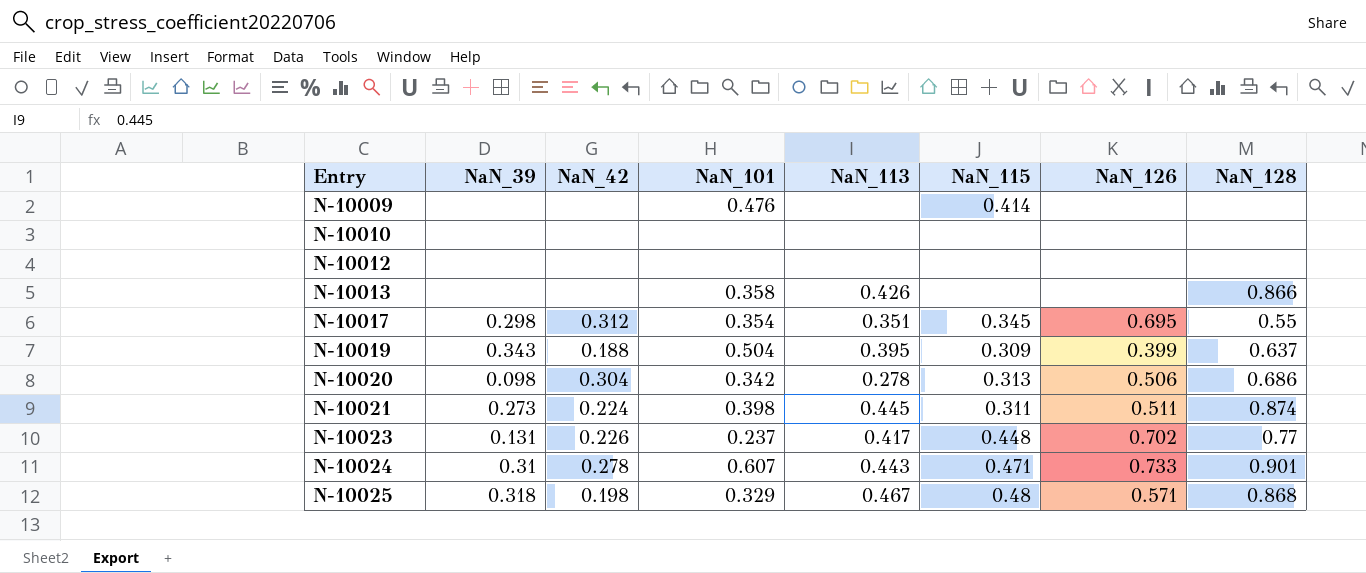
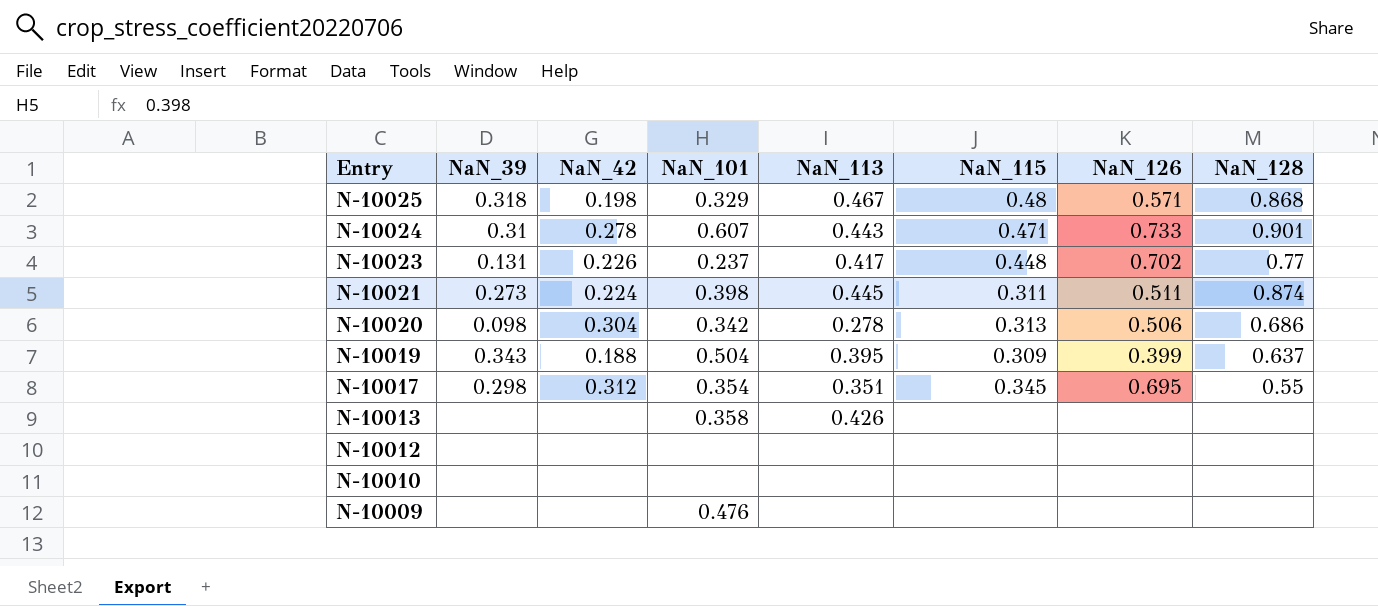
row order: Entry ascending -> Entry descending
N-10013 | NaN_128: 0.866 -> none
N-10009 | NaN_115: 0.414 -> none

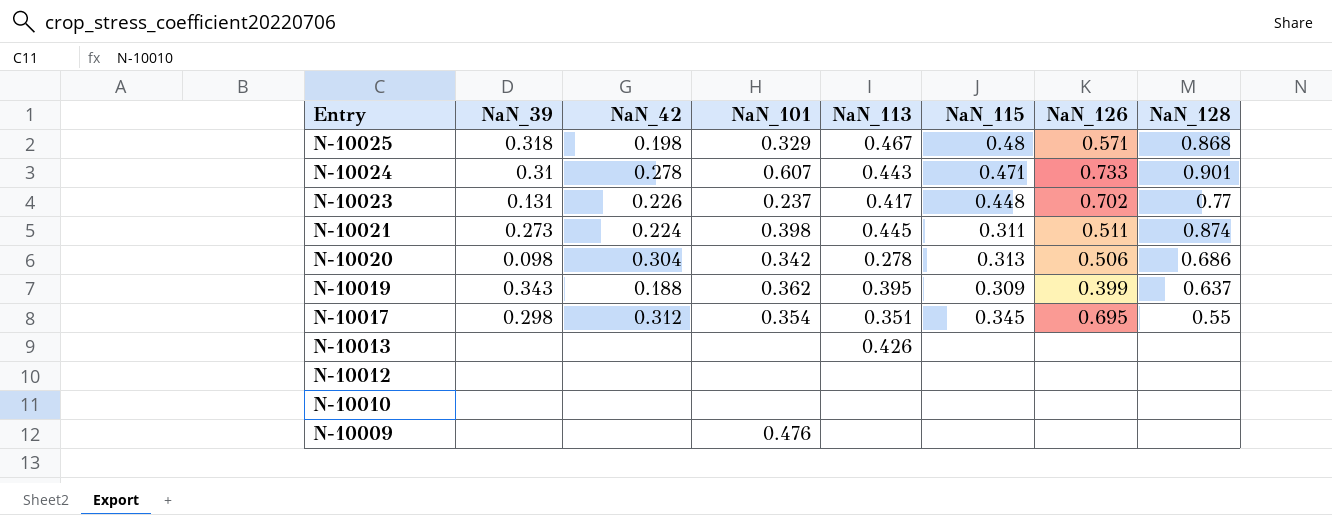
N-10019 | NaN_101: 0.504 -> 0.362
N-10013 | NaN_101: 0.358 -> none

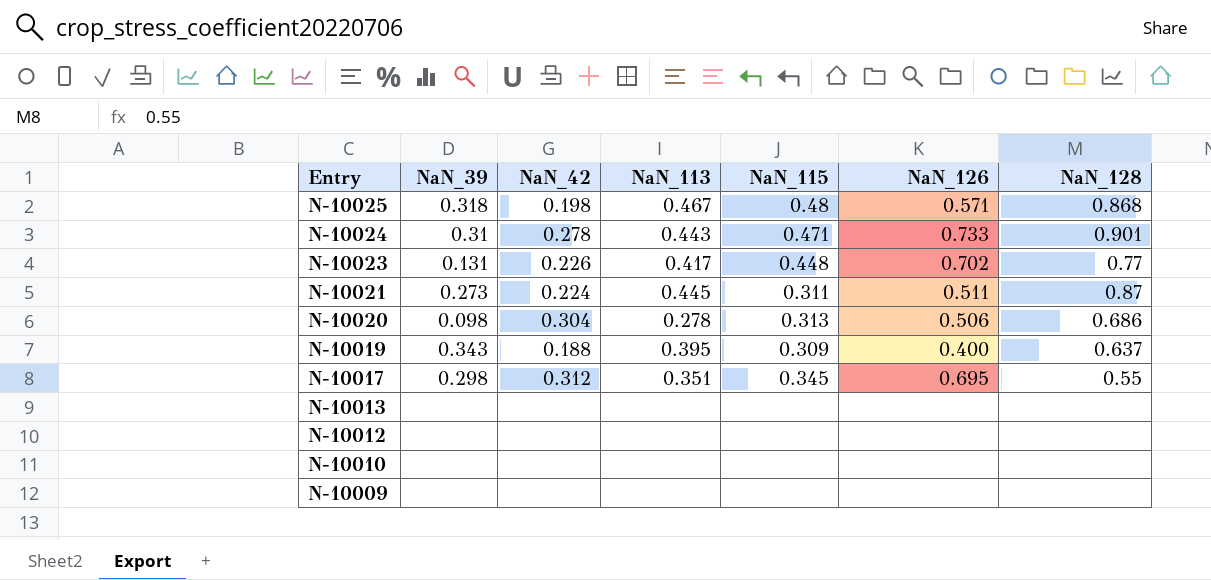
column NaN_101 | position: 4 -> none
N-10021 | NaN_128: 0.874 -> 0.87
N-10019 | NaN_126: 0.399 -> 0.400
N-10013 | NaN_113: 0.426 -> none

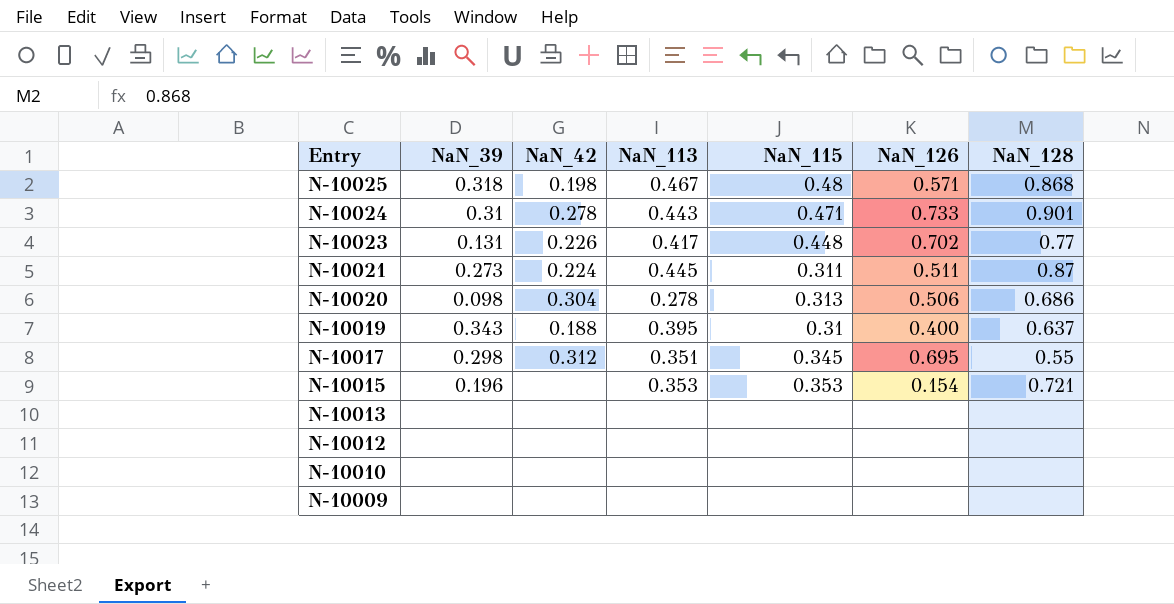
N-10019 | NaN_115: 0.309 -> 0.31
row N-10015: none -> 0.196 | none | 0.353 | 0.353 | 0.154 | 0.721

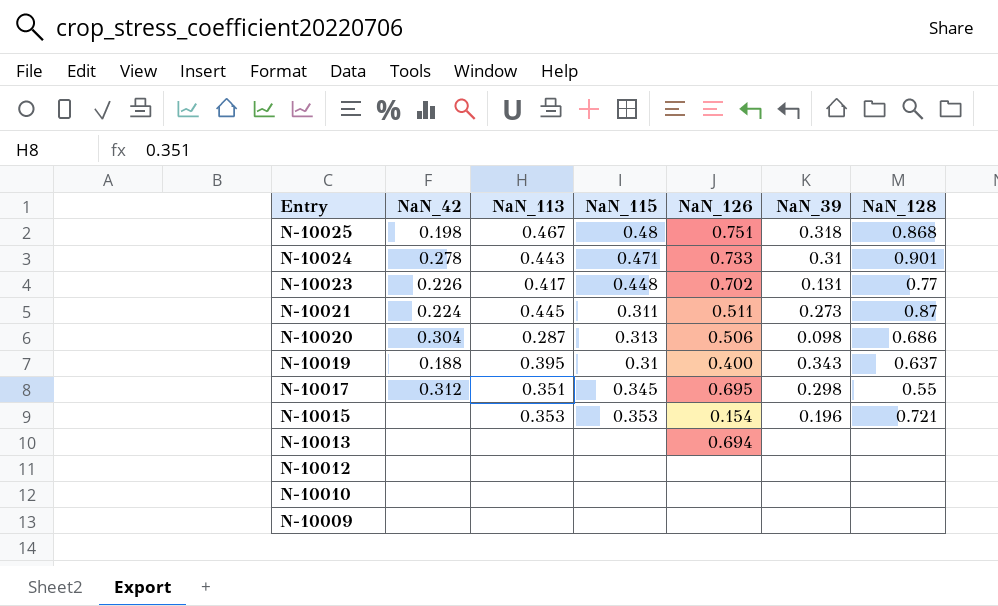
column NaN_39 | position: 2 -> 6
N-10025 | NaN_126: 0.571 -> 0.751
N-10020 | NaN_113: 0.278 -> 0.287
N-10013 | NaN_126: none -> 0.694

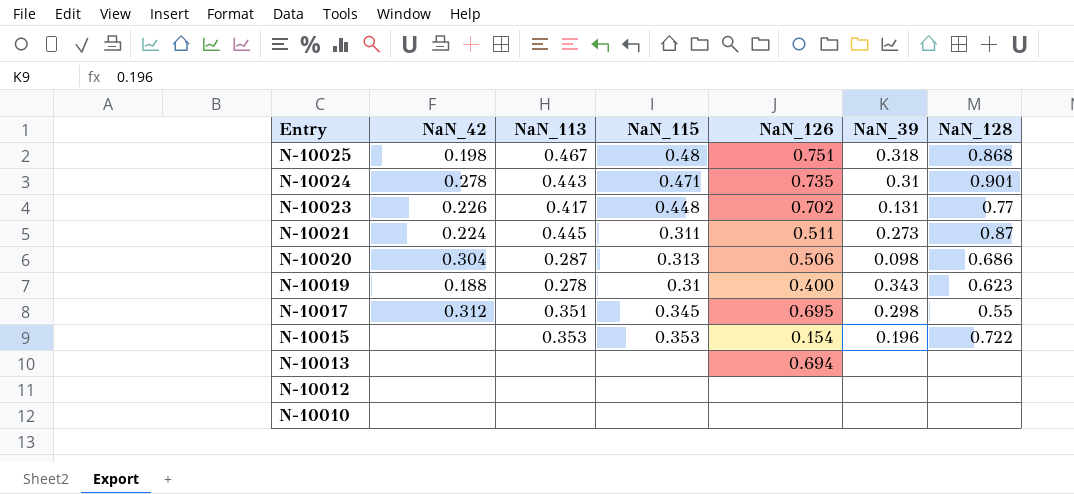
row N-10009: none | none | none | none | none | none -> none
N-10024 | NaN_126: 0.733 -> 0.735
N-10019 | NaN_113: 0.395 -> 0.278
N-10019 | NaN_128: 0.637 -> 0.623
N-10015 | NaN_128: 0.721 -> 0.722

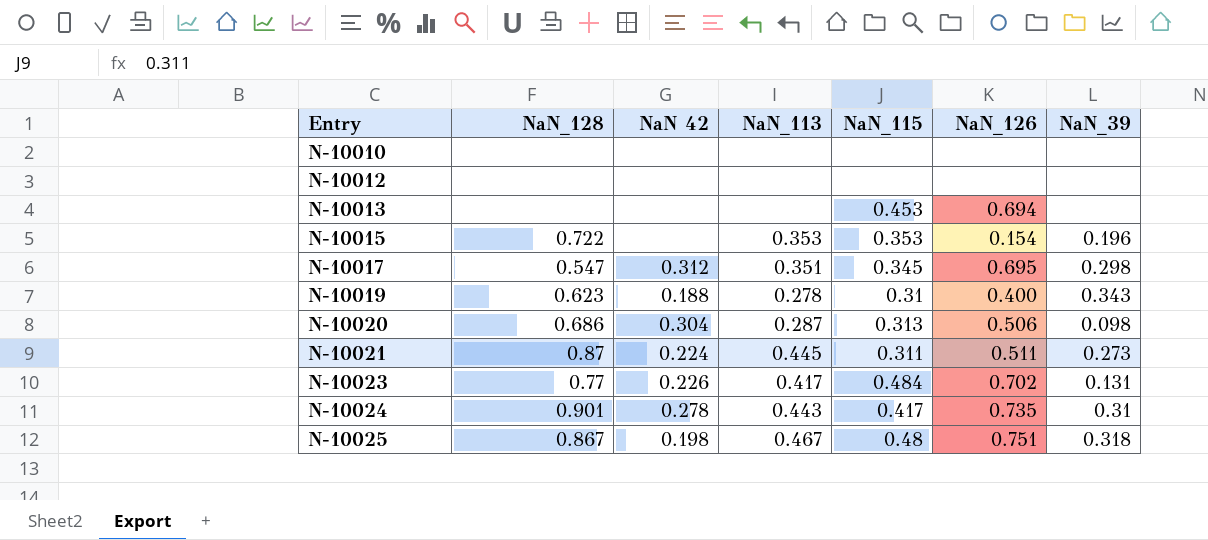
row order: Entry descending -> Entry ascending
column NaN_128 | position: 7 -> 2
column name: NaN_42 -> NaN 42
N-10013 | NaN_115: none -> 0.453
N-10017 | NaN_128: 0.55 -> 0.547
N-10023 | NaN_115: 0.448 -> 0.484
N-10024 | NaN_115: 0.471 -> 0.417
N-10025 | NaN_128: 0.868 -> 0.867

